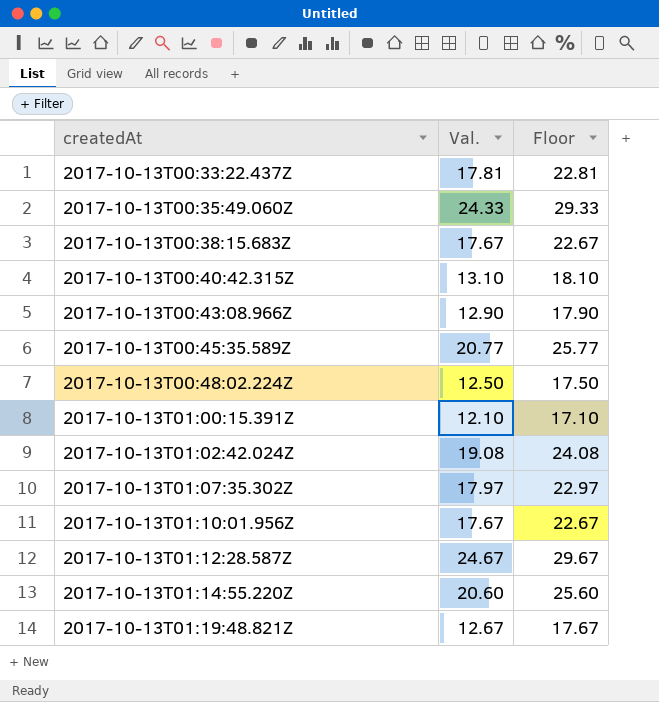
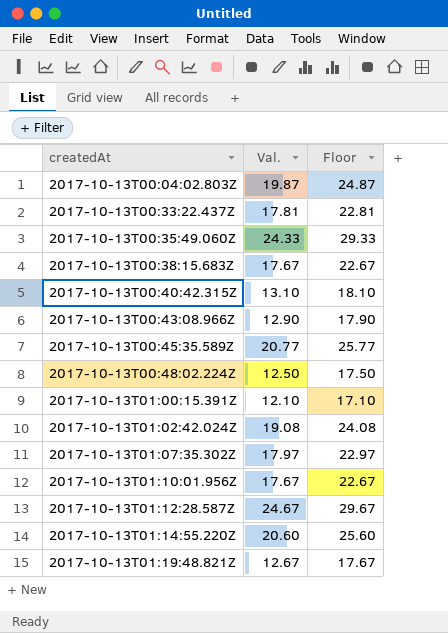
row 2017-10-13T00:04:02.803Z: none -> 19.87 | 24.87

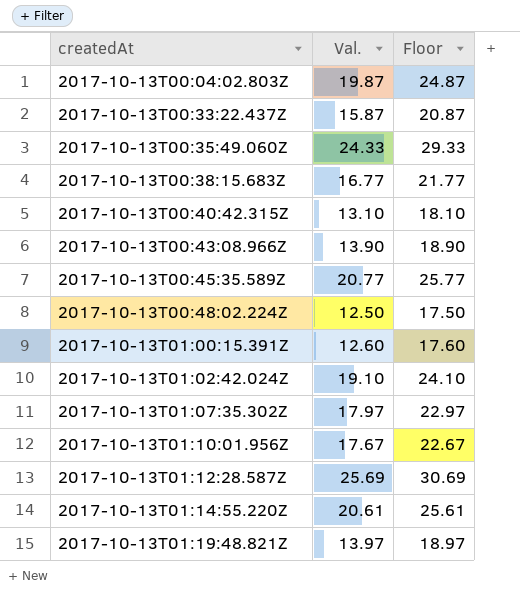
2017-10-13T00:33:22.437Z | Val.: 17.81 -> 15.87
2017-10-13T00:33:22.437Z | Floor: 22.81 -> 20.87
2017-10-13T00:38:15.683Z | Val.: 17.67 -> 16.77
2017-10-13T00:38:15.683Z | Floor: 22.67 -> 21.77
2017-10-13T00:43:08.966Z | Val.: 12.90 -> 13.90
2017-10-13T00:43:08.966Z | Floor: 17.90 -> 18.90
2017-10-13T01:00:15.391Z | Val.: 12.10 -> 12.60
2017-10-13T01:00:15.391Z | Floor: 17.10 -> 17.60
2017-10-13T01:02:42.024Z | Val.: 19.08 -> 19.10
2017-10-13T01:02:42.024Z | Floor: 24.08 -> 24.10
2017-10-13T01:12:28.587Z | Val.: 24.67 -> 25.69
2017-10-13T01:12:28.587Z | Floor: 29.67 -> 30.69
2017-10-13T01:14:55.220Z | Val.: 20.60 -> 20.61
2017-10-13T01:14:55.220Z | Floor: 25.60 -> 25.61
2017-10-13T01:19:48.821Z | Val.: 12.67 -> 13.97
2017-10-13T01:19:48.821Z | Floor: 17.67 -> 18.97

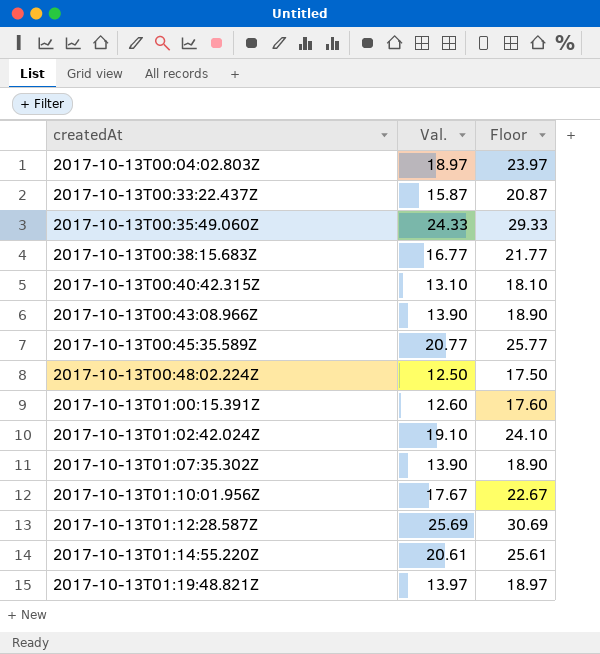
2017-10-13T00:04:02.803Z | Val.: 19.87 -> 18.97
2017-10-13T00:04:02.803Z | Floor: 24.87 -> 23.97
2017-10-13T01:07:35.302Z | Val.: 17.97 -> 13.90
2017-10-13T01:07:35.302Z | Floor: 22.97 -> 18.90

